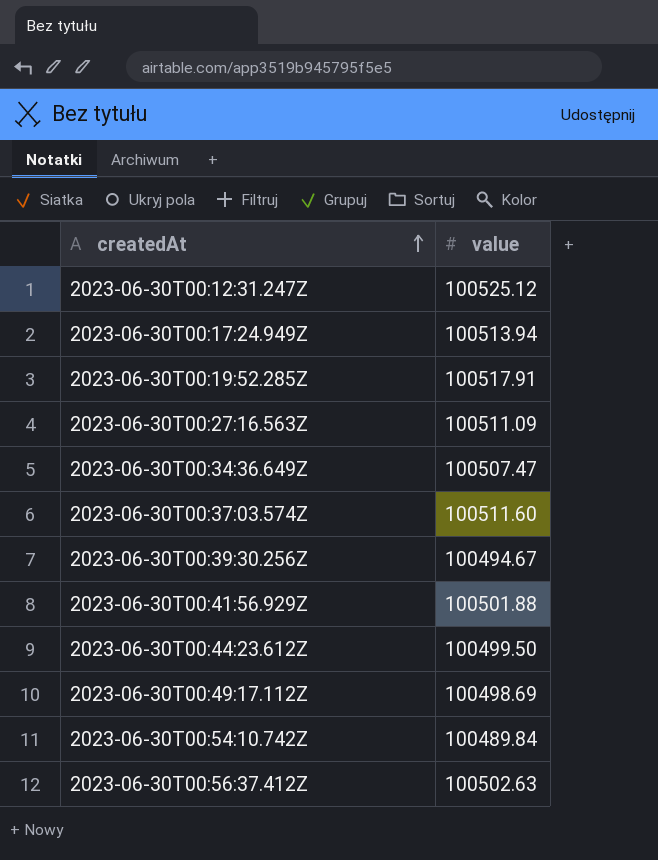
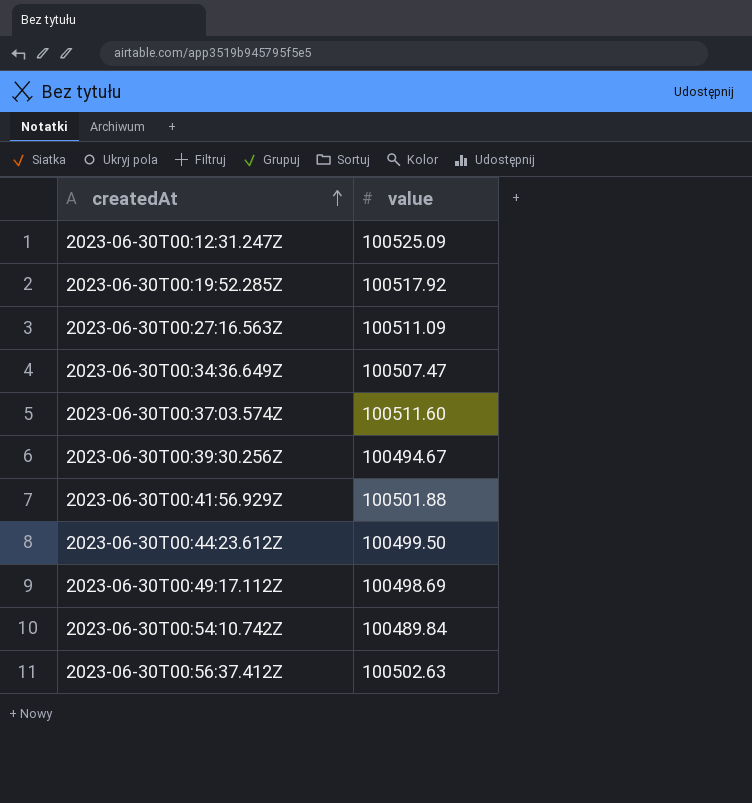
row 2023-06-30T00:17:24.949Z: 100513.94 -> none
2023-06-30T00:12:31.247Z | value: 100525.12 -> 100525.09
2023-06-30T00:19:52.285Z | value: 100517.91 -> 100517.92

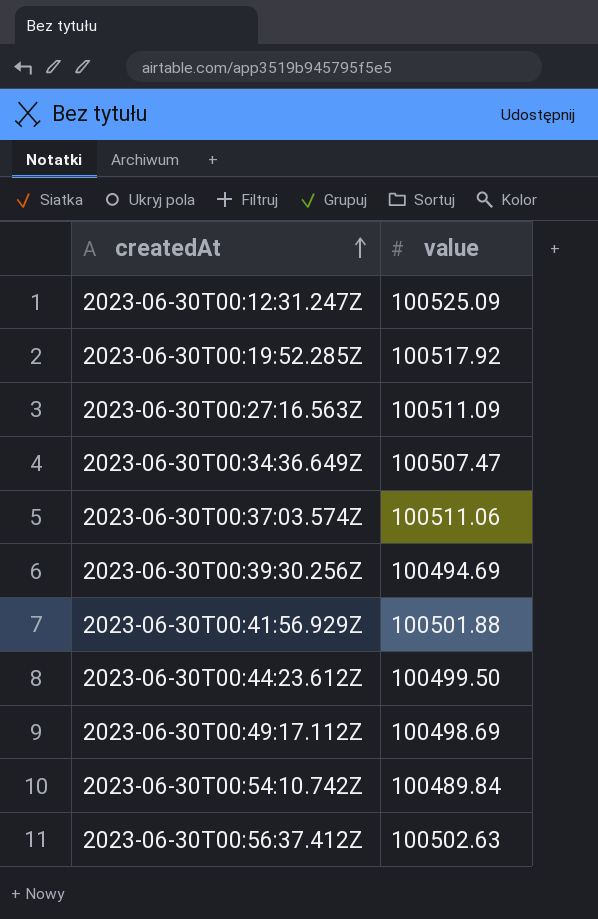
2023-06-30T00:37:03.574Z | value: 100511.60 -> 100511.06
2023-06-30T00:39:30.256Z | value: 100494.67 -> 100494.69

